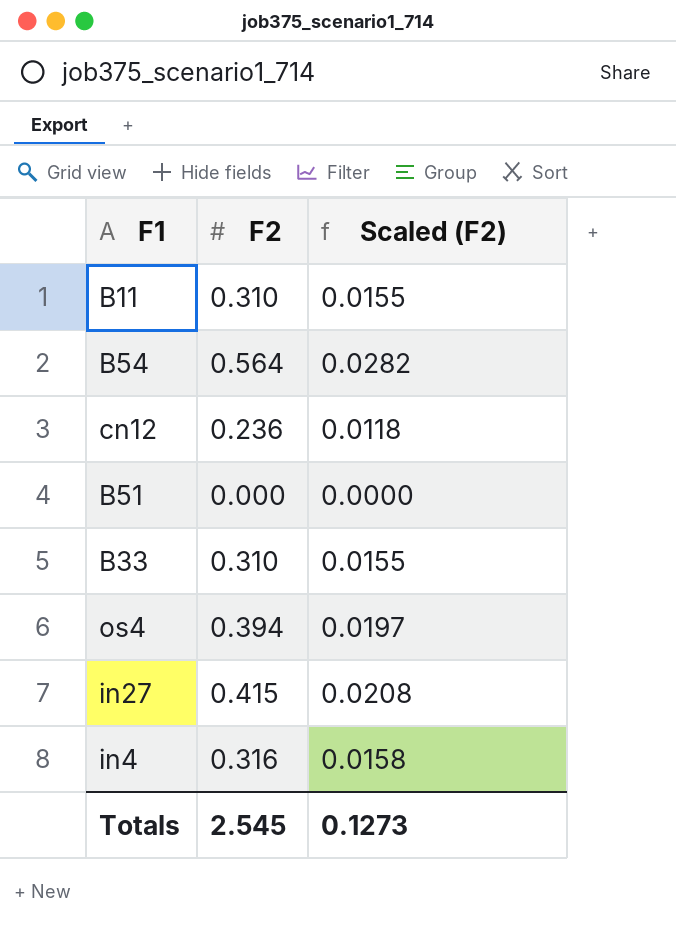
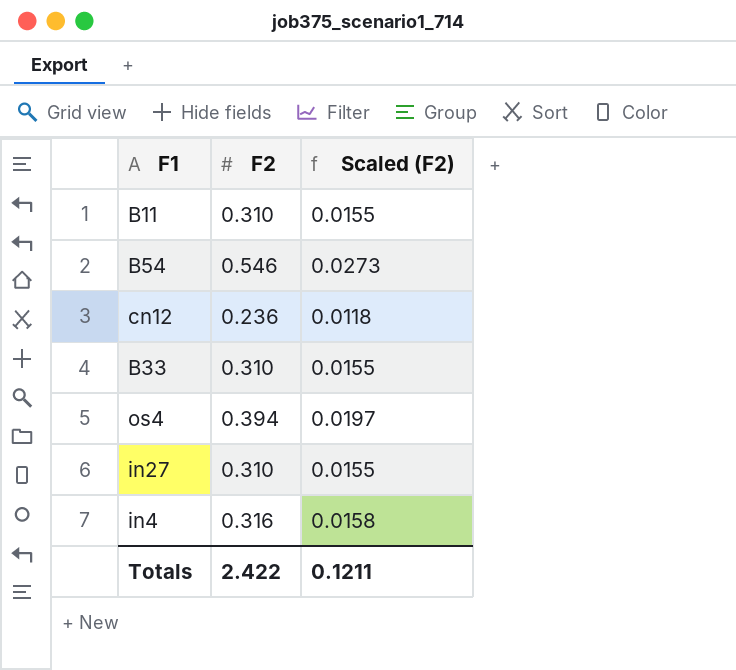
row B51: 0.000 | 0.0000 -> none
B54 | F2: 0.564 -> 0.546
B54 | Scaled (F2): 0.0282 -> 0.0273
in27 | F2: 0.415 -> 0.310
in27 | Scaled (F2): 0.0208 -> 0.0155
Totals | F2: 2.545 -> 2.422
Totals | Scaled (F2): 0.1273 -> 0.1211

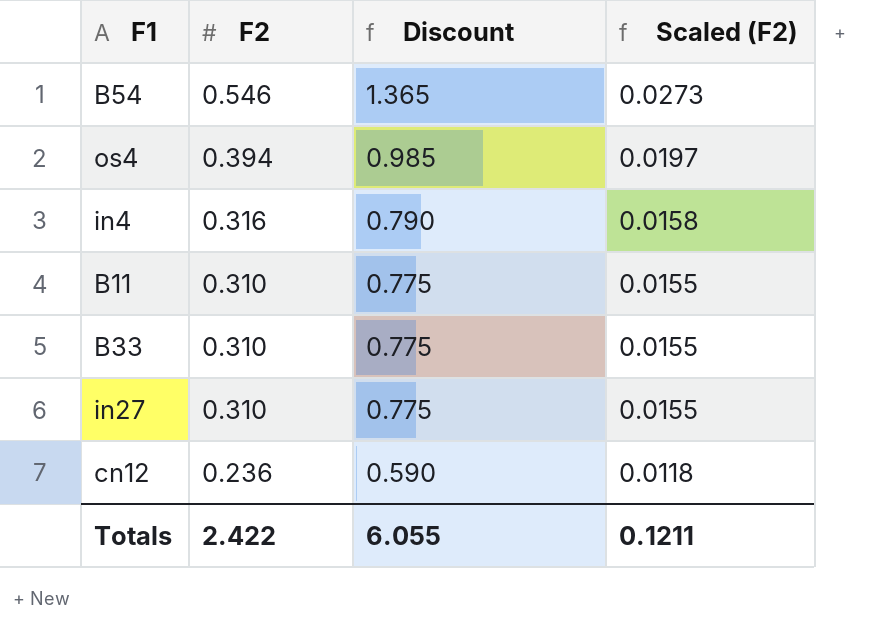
row order: none -> F2 descending
column Discount | formula: none -> [F2] * 2.5

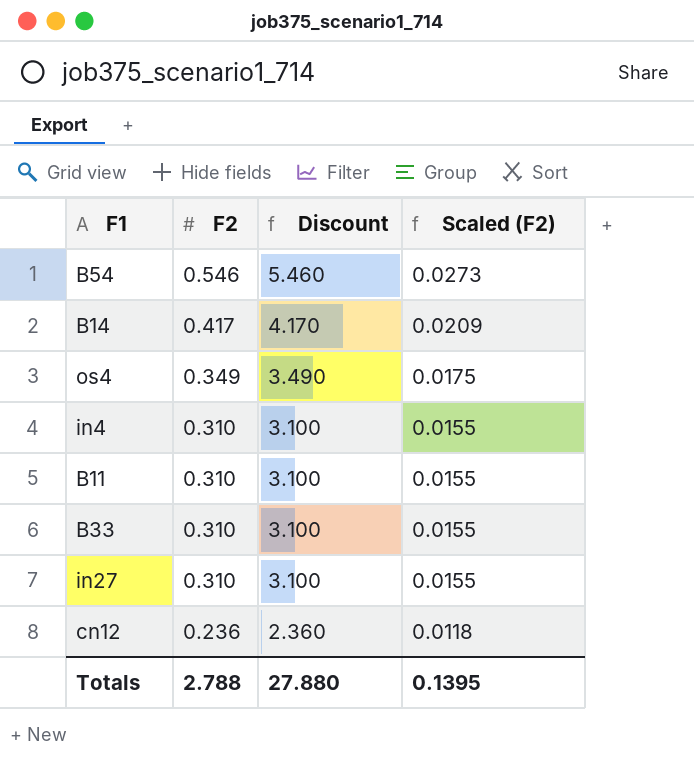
column Discount | formula: [F2] * 2.5 -> [F2] * 10
row B14: none -> 0.417 | 4.170 | 0.0209
os4 | F2: 0.394 -> 0.349
os4 | Scaled (F2): 0.0197 -> 0.0175
in4 | F2: 0.316 -> 0.310
in4 | Scaled (F2): 0.0158 -> 0.0155
Totals | F2: 2.422 -> 2.788
Totals | Discount: 6.055 -> 27.880
Totals | Scaled (F2): 0.1211 -> 0.1395

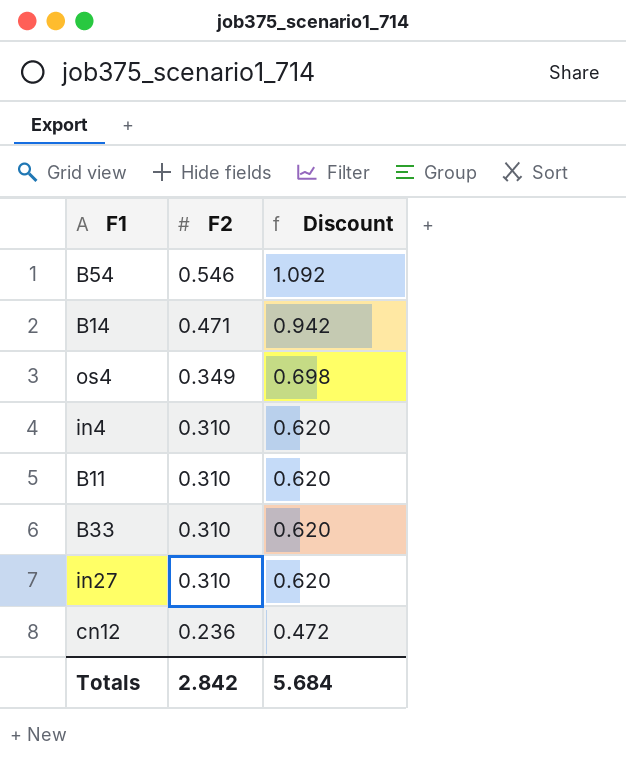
column Scaled (F2) | formula: [F2] * 0.05 -> none
column Discount | formula: [F2] * 10 -> [F2] * 2
B14 | F2: 0.417 -> 0.471
Totals | F2: 2.788 -> 2.842
Totals | Discount: 27.880 -> 5.684

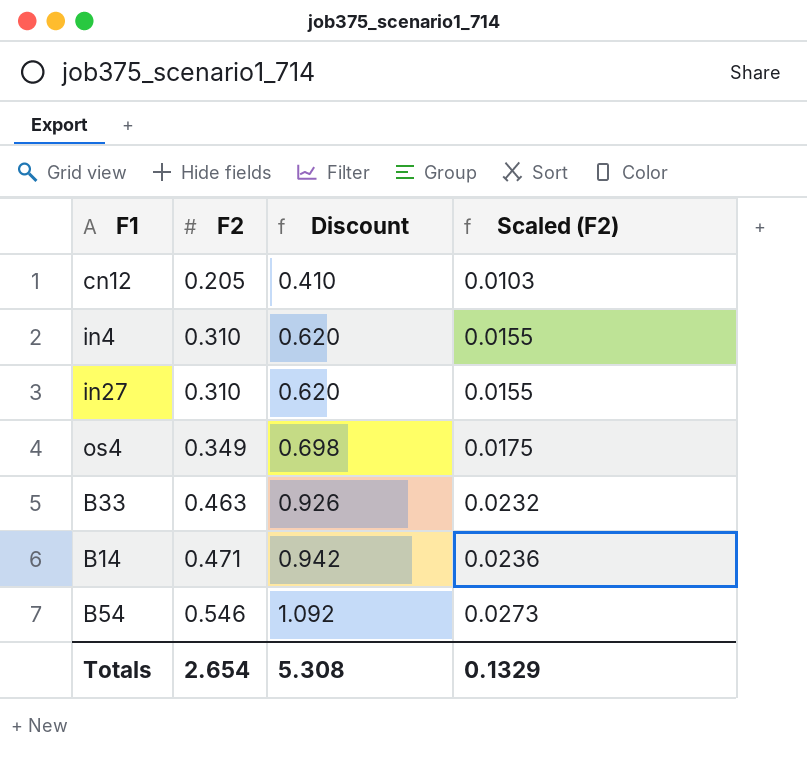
row order: F2 descending -> F2 ascending
column Scaled (F2) | formula: none -> [F2] * 0.05
row B11: 0.310 | 0.620 -> none
cn12 | F2: 0.236 -> 0.205
cn12 | Discount: 0.472 -> 0.410
B33 | F2: 0.310 -> 0.463
B33 | Discount: 0.620 -> 0.926
Totals | F2: 2.842 -> 2.654
Totals | Discount: 5.684 -> 5.308

